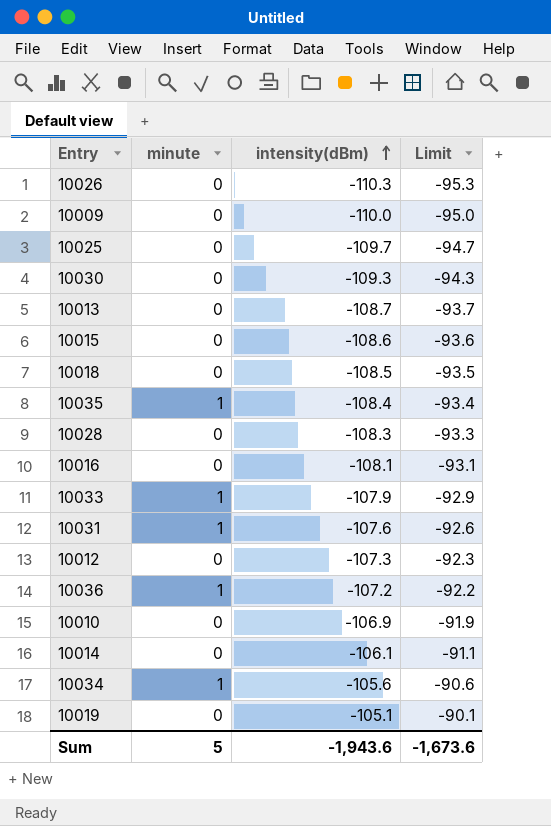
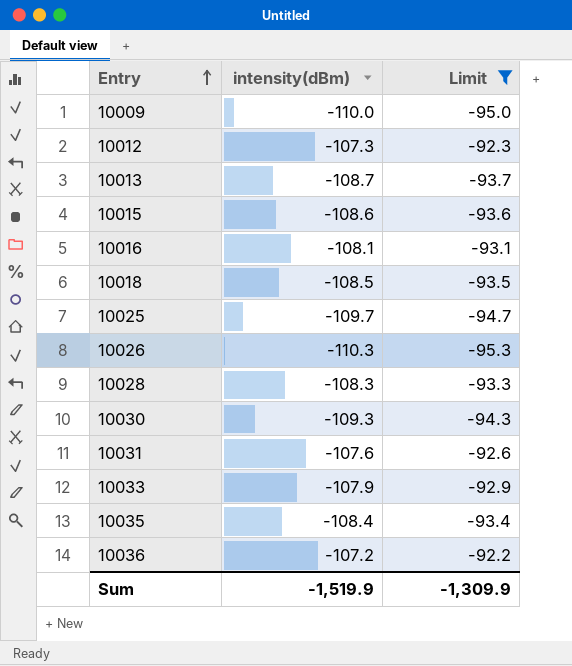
filter: none -> Limit <= -92.2
row order: intensity(dBm) ascending -> Entry ascending
column minute | position: 2 -> none
Sum | intensity(dBm): -1,943.6 -> -1,519.9
Sum | Limit: -1,673.6 -> -1,309.9

